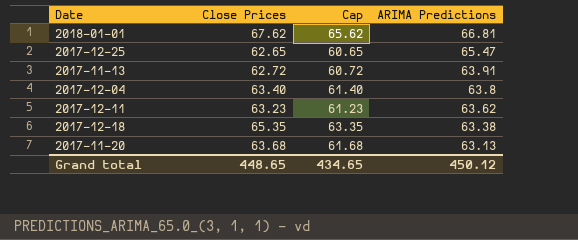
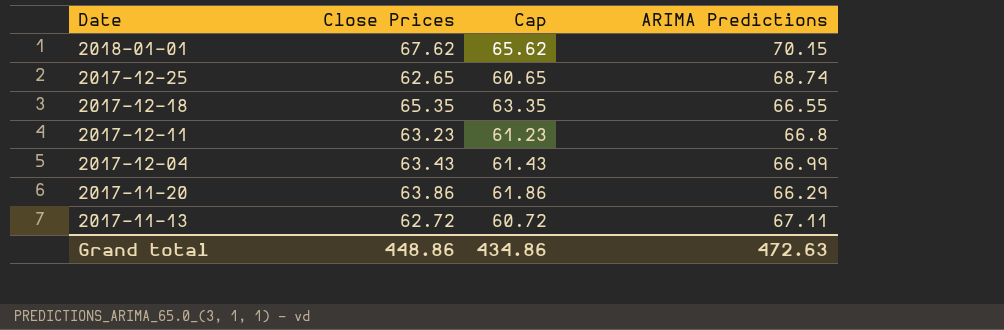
row order: ARIMA Predictions descending -> Date descending
2018-01-01 | ARIMA Predictions: 66.81 -> 70.15
2017-12-25 | ARIMA Predictions: 65.47 -> 68.74
2017-12-18 | ARIMA Predictions: 63.38 -> 66.55
2017-12-11 | ARIMA Predictions: 63.62 -> 66.8
2017-12-04 | Close Prices: 63.40 -> 63.43
2017-12-04 | Cap: 61.40 -> 61.43
2017-12-04 | ARIMA Predictions: 63.8 -> 66.99
2017-11-20 | Close Prices: 63.68 -> 63.86
2017-11-20 | Cap: 61.68 -> 61.86
2017-11-20 | ARIMA Predictions: 63.13 -> 66.29
2017-11-13 | ARIMA Predictions: 63.91 -> 67.11
Grand total | Close Prices: 448.65 -> 448.86
Grand total | Cap: 434.65 -> 434.86
Grand total | ARIMA Predictions: 450.12 -> 472.63

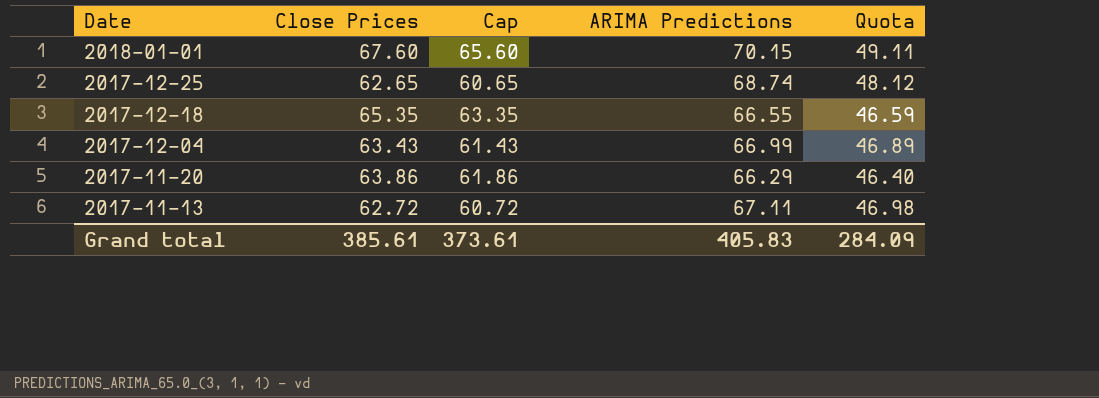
column Quota | formula: none -> [ARIMA Predictions] * 0.7
row 2017-12-11: 63.23 | 61.23 | 66.8 -> none
2018-01-01 | Close Prices: 67.62 -> 67.60
2018-01-01 | Cap: 65.62 -> 65.60
Grand total | Close Prices: 448.86 -> 385.61
Grand total | Cap: 434.86 -> 373.61
Grand total | ARIMA Predictions: 472.63 -> 405.83

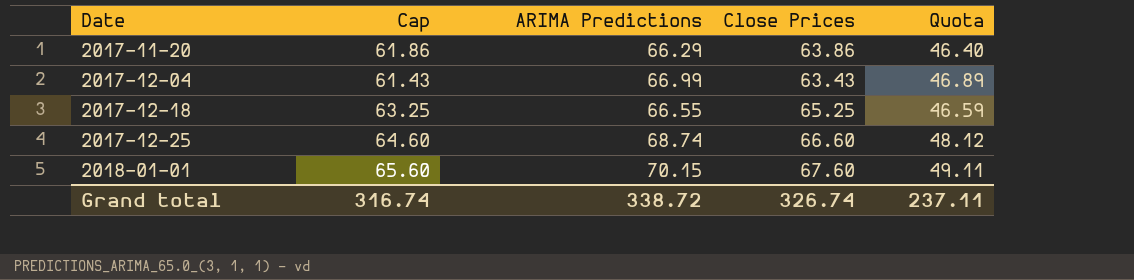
row order: Date descending -> Date ascending
column Close Prices | position: 2 -> 4
row 2017-11-13: 62.72 | 60.72 | 67.11 | 46.98 -> none
2017-12-18 | Cap: 63.35 -> 63.25
2017-12-18 | Close Prices: 65.35 -> 65.25
2017-12-25 | Cap: 60.65 -> 64.60
2017-12-25 | Close Prices: 62.65 -> 66.60
Grand total | Cap: 373.61 -> 316.74
Grand total | ARIMA Predictions: 405.83 -> 338.72
Grand total | Close Prices: 385.61 -> 326.74
Grand total | Quota: 284.09 -> 237.11

